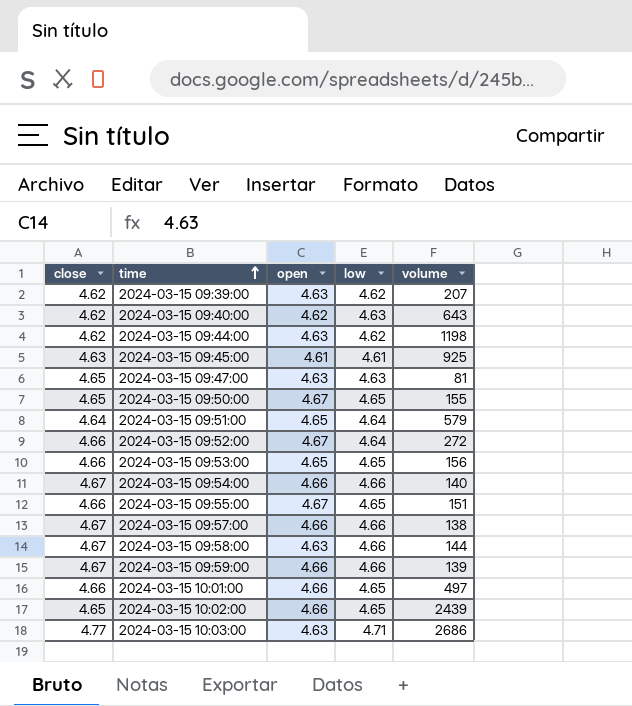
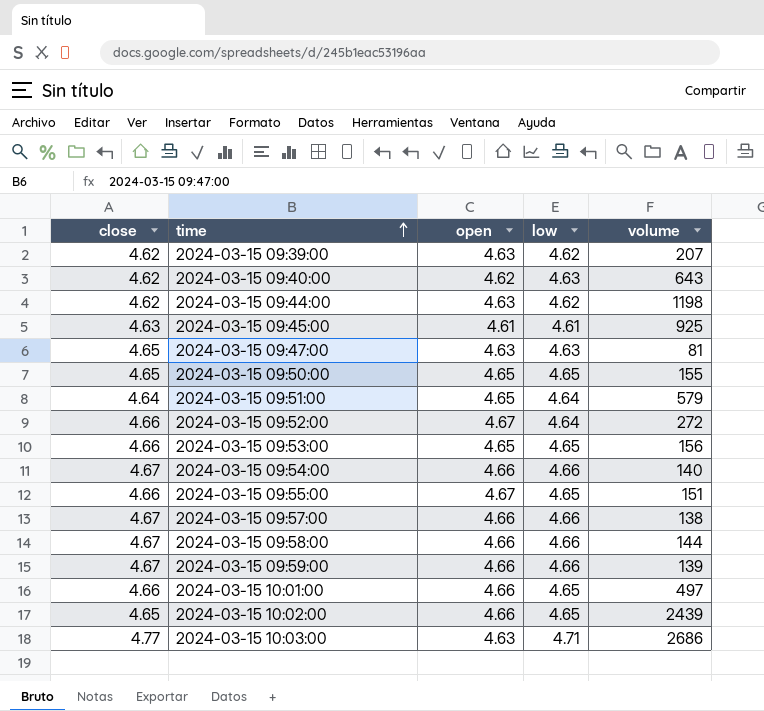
2024-03-15 09:50:00 | open: 4.67 -> 4.65
2024-03-15 09:58:00 | open: 4.63 -> 4.66

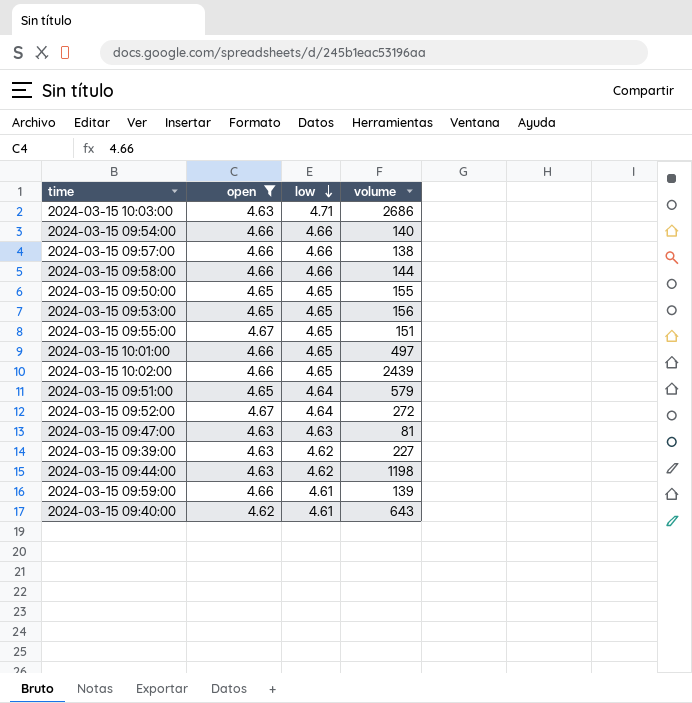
filter: none -> open != 4.61
row order: time ascending -> low descending
column close | position: 1 -> none
2024-03-15 09:39:00 | volume: 207 -> 227
2024-03-15 09:59:00 | low: 4.66 -> 4.61
2024-03-15 09:40:00 | low: 4.63 -> 4.61

